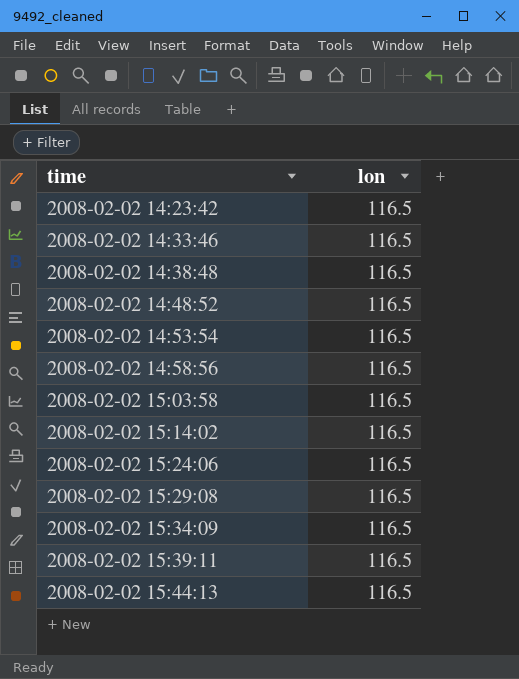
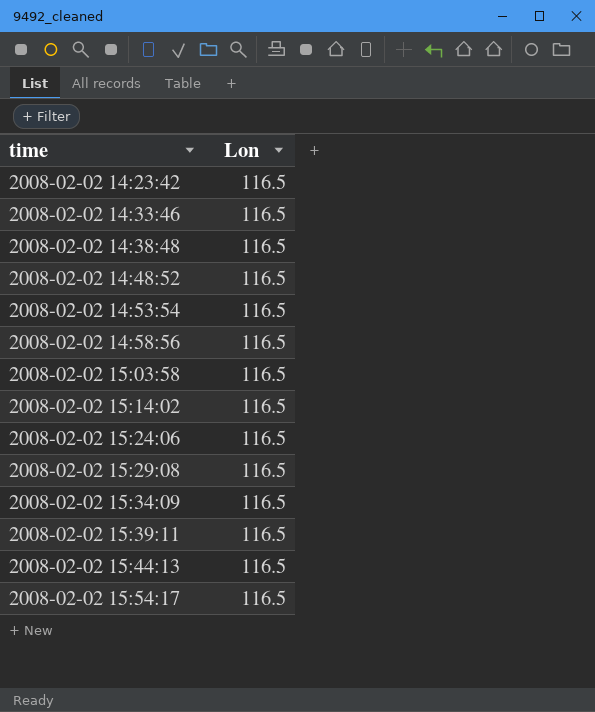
column name: lon -> Lon
row 2008-02-02 15:54:17: none -> 116.5

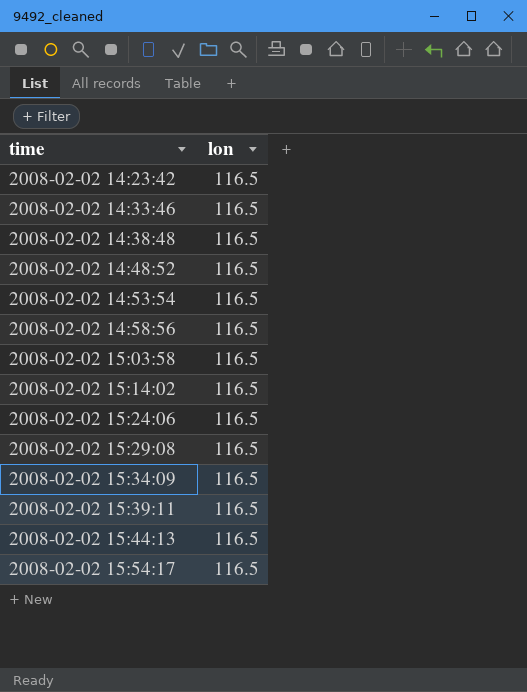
column name: Lon -> lon

